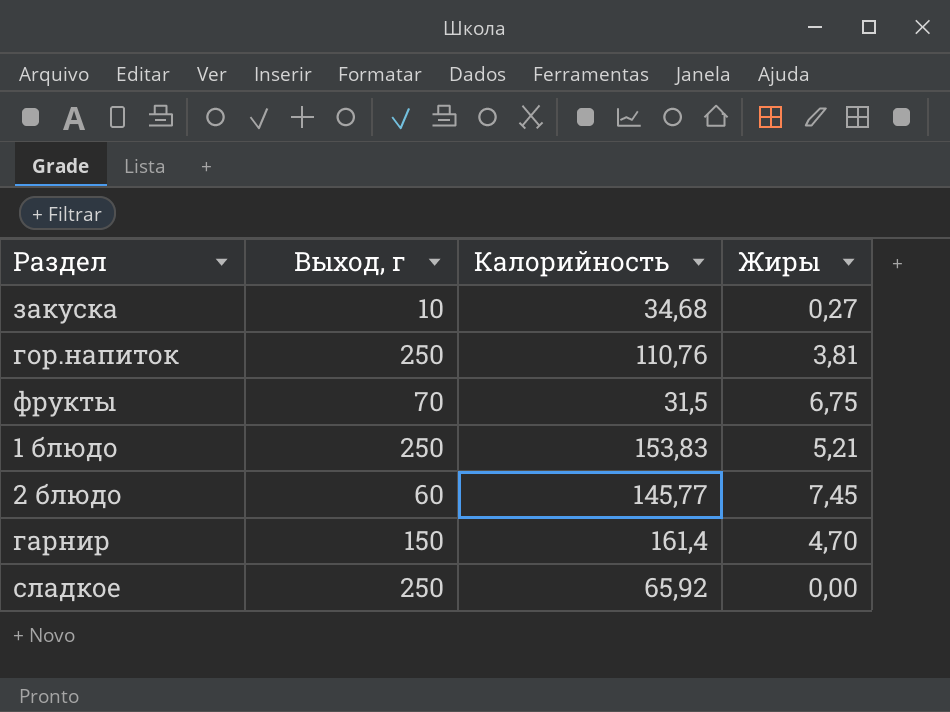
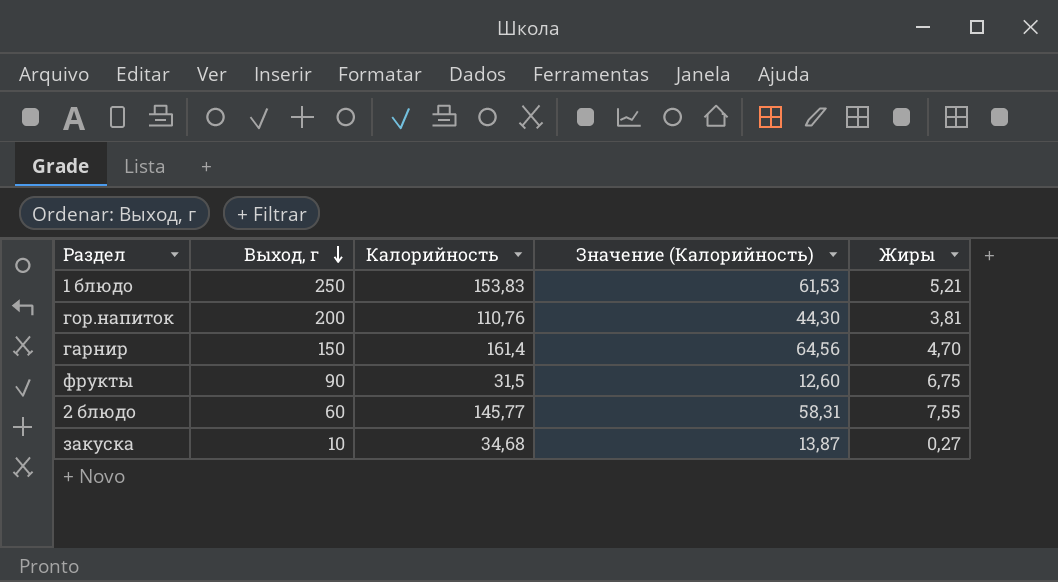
row order: none -> Выход, г descending
column Значение (Калорийность) | formula: none -> [Калорийность] * 0,4
row сладкое: 250 | 65,92 | 0,00 -> none
гор.напиток | Выход, г: 250 -> 200
фрукты | Выход, г: 70 -> 90
2 блюдо | Жиры: 7,45 -> 7,55

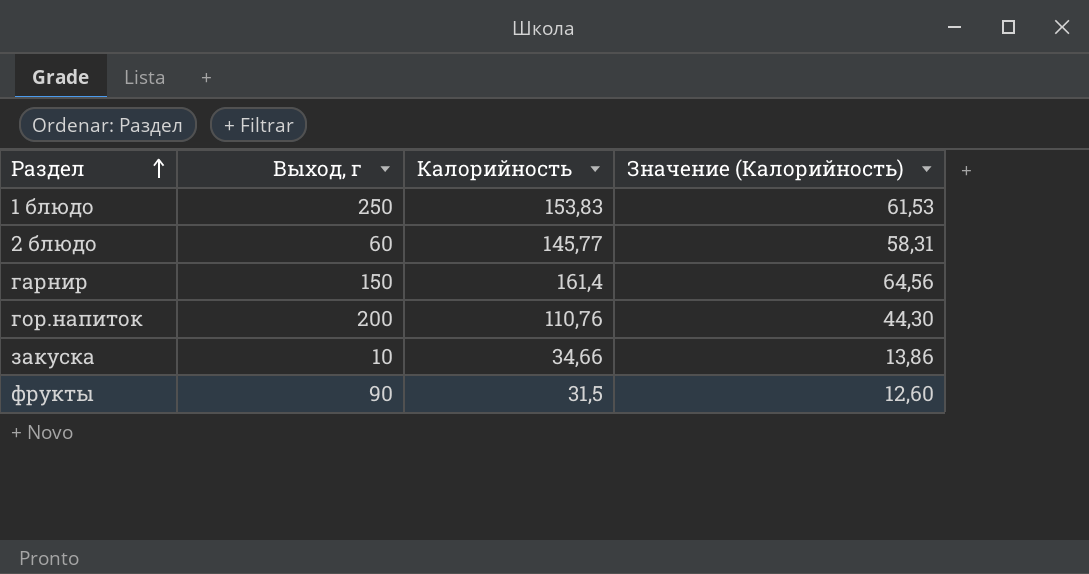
row order: Выход, г descending -> Раздел ascending
column Жиры | position: 5 -> none
закуска | Калорийность: 34,68 -> 34,66
закуска | Значение (Калорийность): 13,87 -> 13,86

